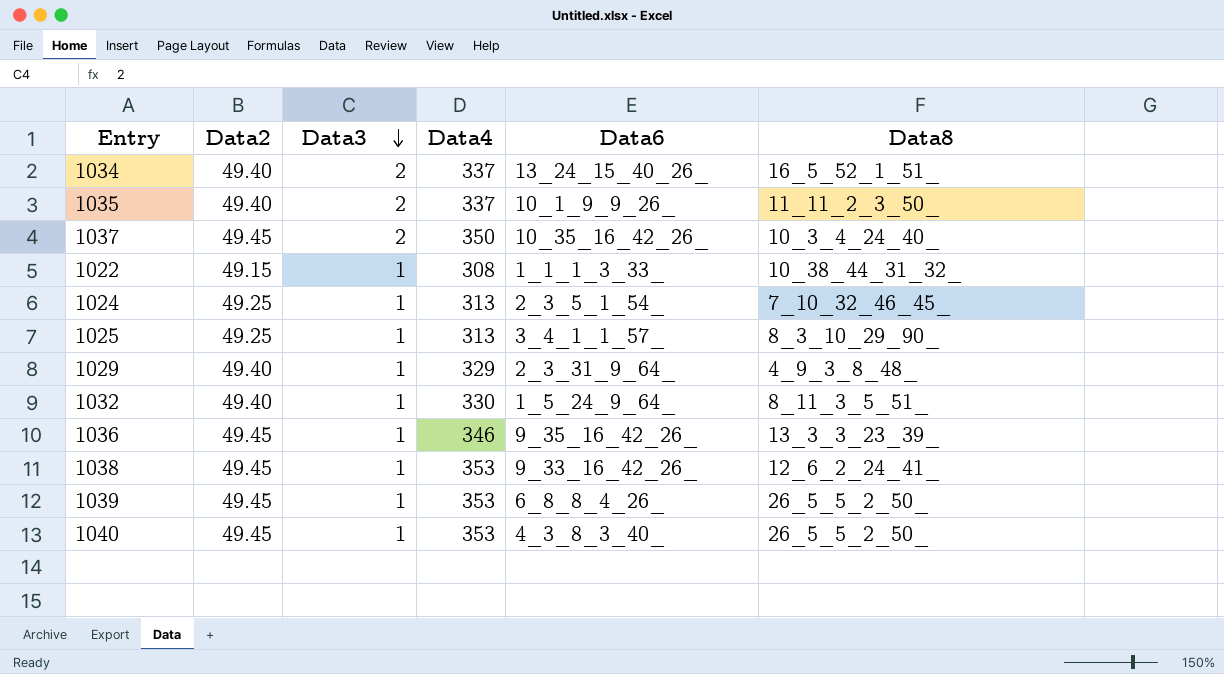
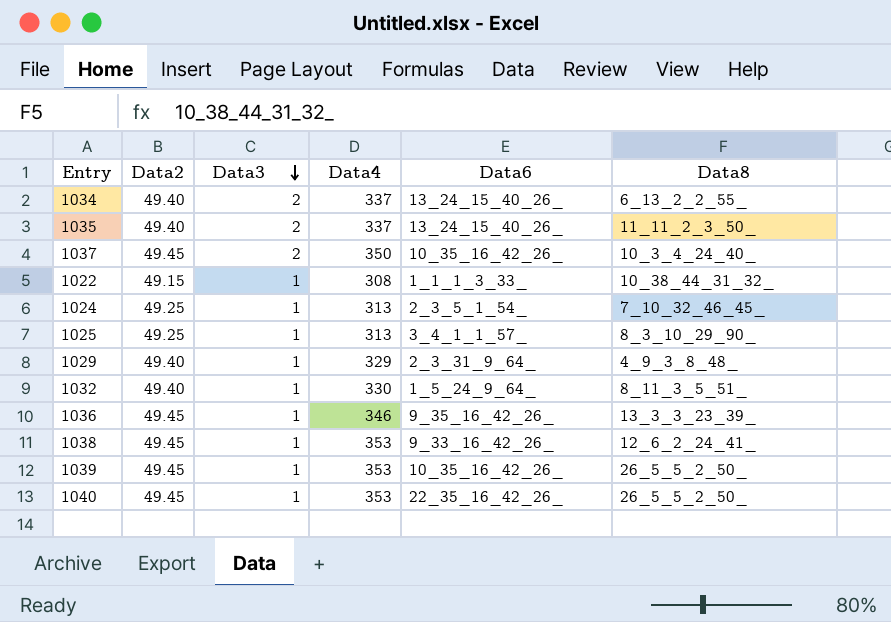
1034 | Data8: 16_5_52_1_51_ -> 6_13_2_2_55_
1035 | Data6: 10_1_9_9_26_ -> 13_24_15_40_26_
1039 | Data6: 6_8_8_4_26_ -> 10_35_16_42_26_
1040 | Data6: 4_3_8_3_40_ -> 22_35_16_42_26_

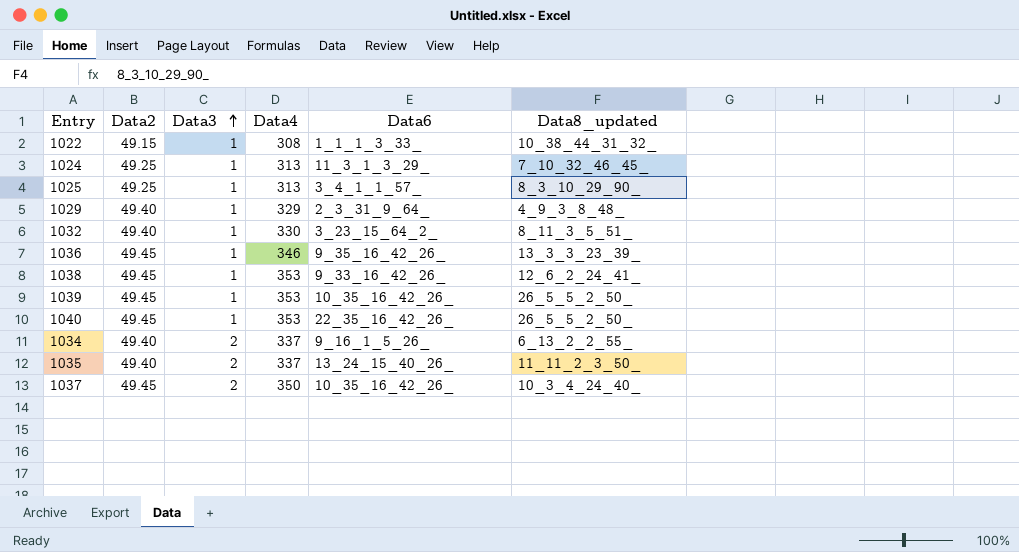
row order: Data3 descending -> Data3 ascending
column name: Data8 -> Data8_updated
1024 | Data6: 2_3_5_1_54_ -> 11_3_1_3_29_
1032 | Data6: 1_5_24_9_64_ -> 3_23_15_64_2_
1034 | Data6: 13_24_15_40_26_ -> 9_16_1_5_26_

